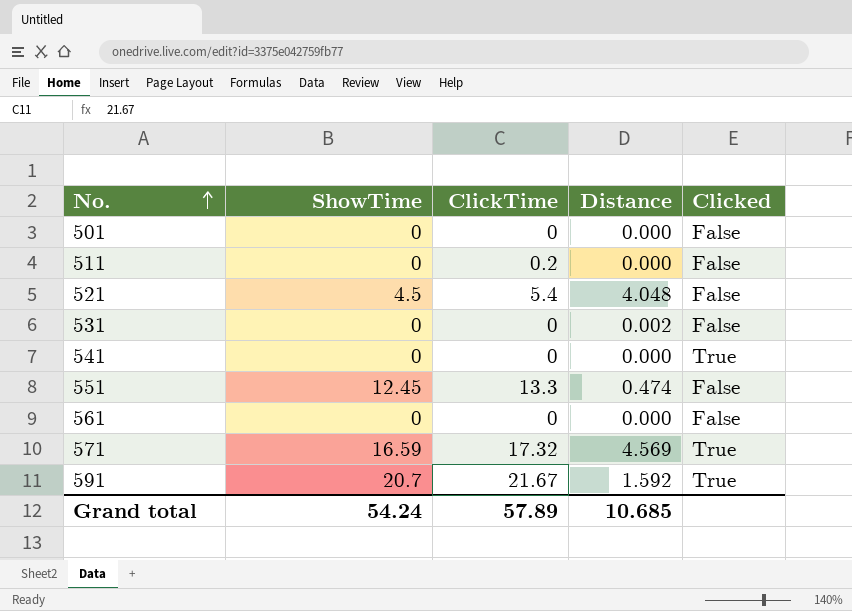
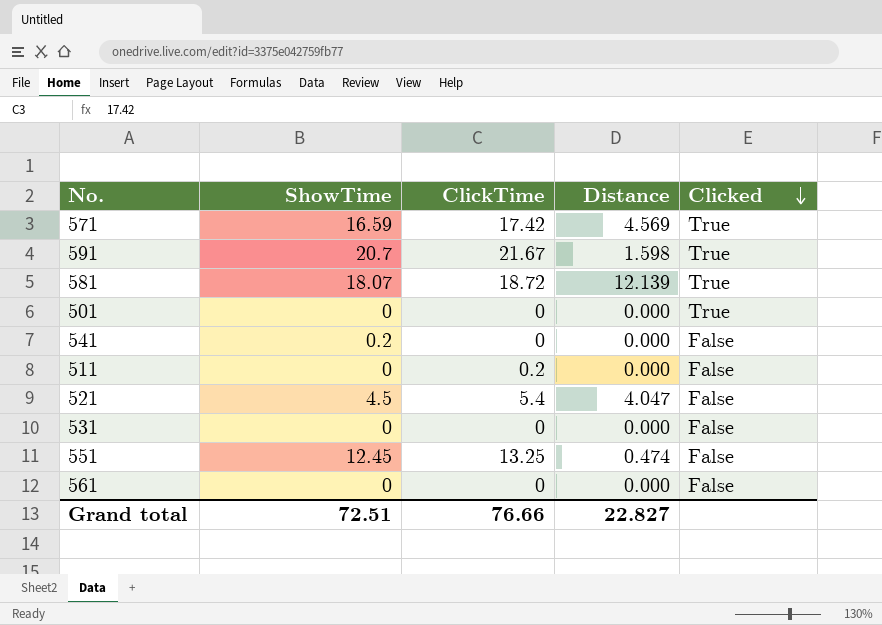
row order: No. ascending -> Clicked descending
571 | ClickTime: 17.32 -> 17.42
591 | Distance: 1.592 -> 1.598
row 581: none -> 18.07 | 18.72 | 12.139 | True
501 | Clicked: False -> True
541 | ShowTime: 0 -> 0.2
541 | Clicked: True -> False
521 | Distance: 4.048 -> 4.047
531 | Distance: 0.002 -> 0.000
551 | ClickTime: 13.3 -> 13.25
Grand total | ShowTime: 54.24 -> 72.51
Grand total | ClickTime: 57.89 -> 76.66
Grand total | Distance: 10.685 -> 22.827

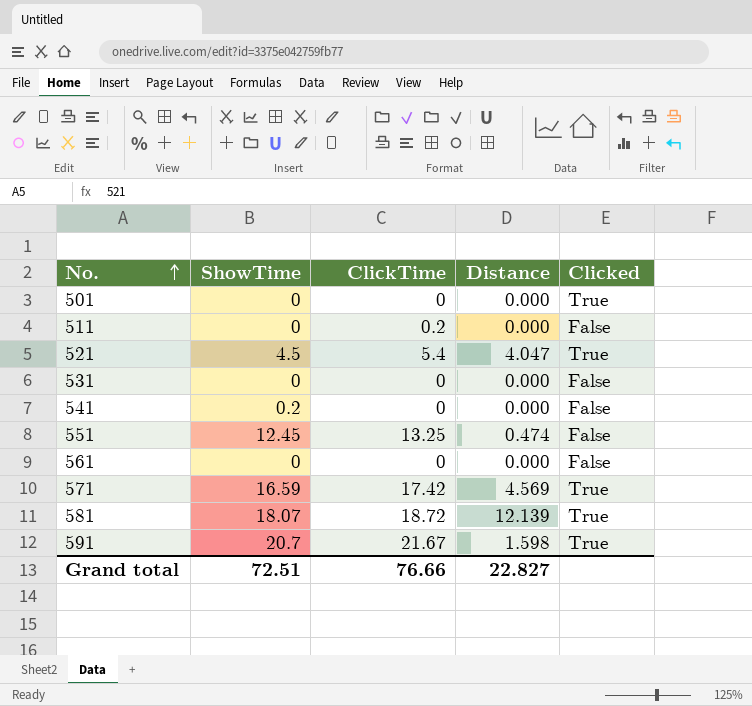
row order: Clicked descending -> No. ascending
521 | Clicked: False -> True

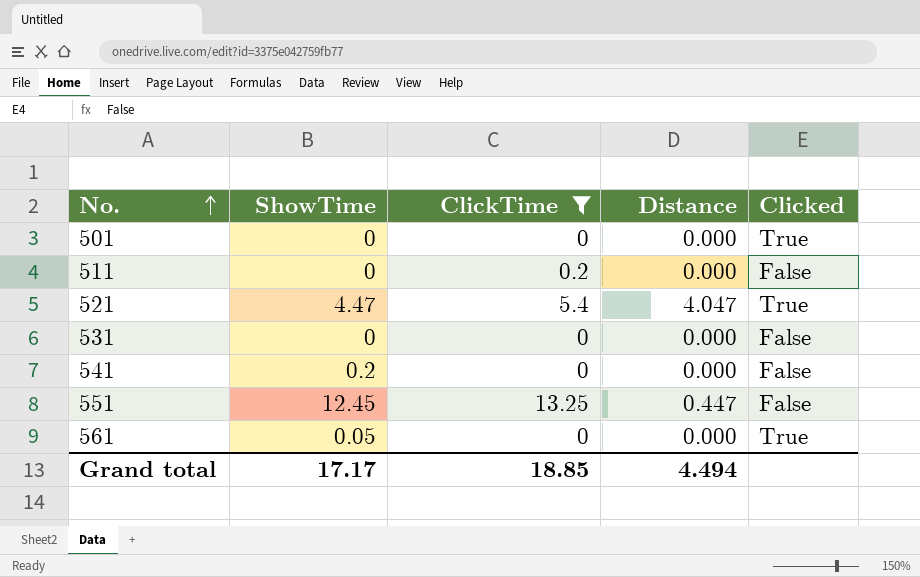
filter: none -> ClickTime <= 13.25
521 | ShowTime: 4.5 -> 4.47
551 | Distance: 0.474 -> 0.447
561 | ShowTime: 0 -> 0.05
561 | Clicked: False -> True
Grand total | ShowTime: 72.51 -> 17.17
Grand total | ClickTime: 76.66 -> 18.85
Grand total | Distance: 22.827 -> 4.494

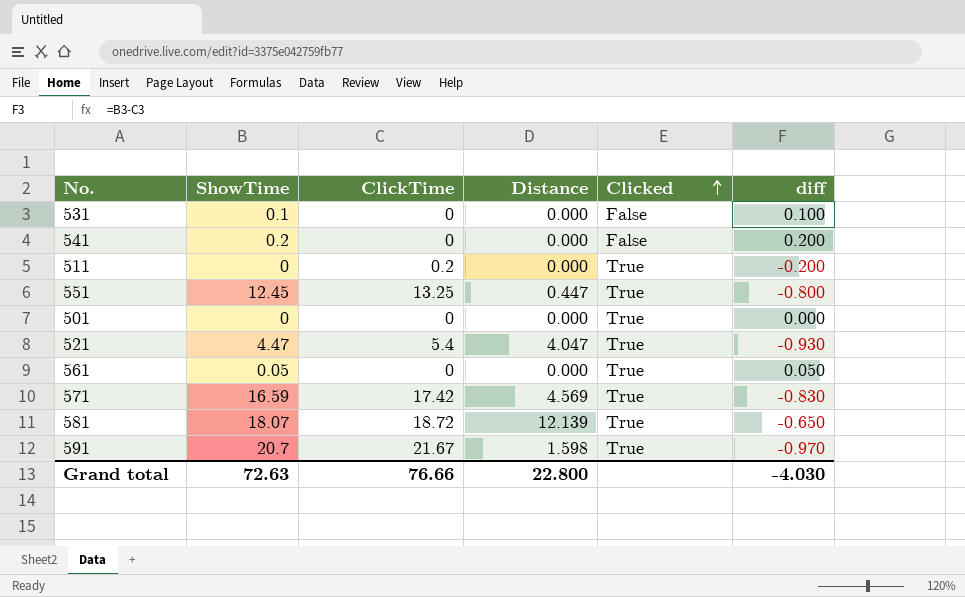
filter: ClickTime <= 13.25 -> none
row order: No. ascending -> Clicked ascending
column diff | formula: none -> [ShowTime] - [ClickTime]
531 | ShowTime: 0 -> 0.1
511 | Clicked: False -> True
551 | Clicked: False -> True
Grand total | ShowTime: 17.17 -> 72.63
Grand total | ClickTime: 18.85 -> 76.66
Grand total | Distance: 4.494 -> 22.800

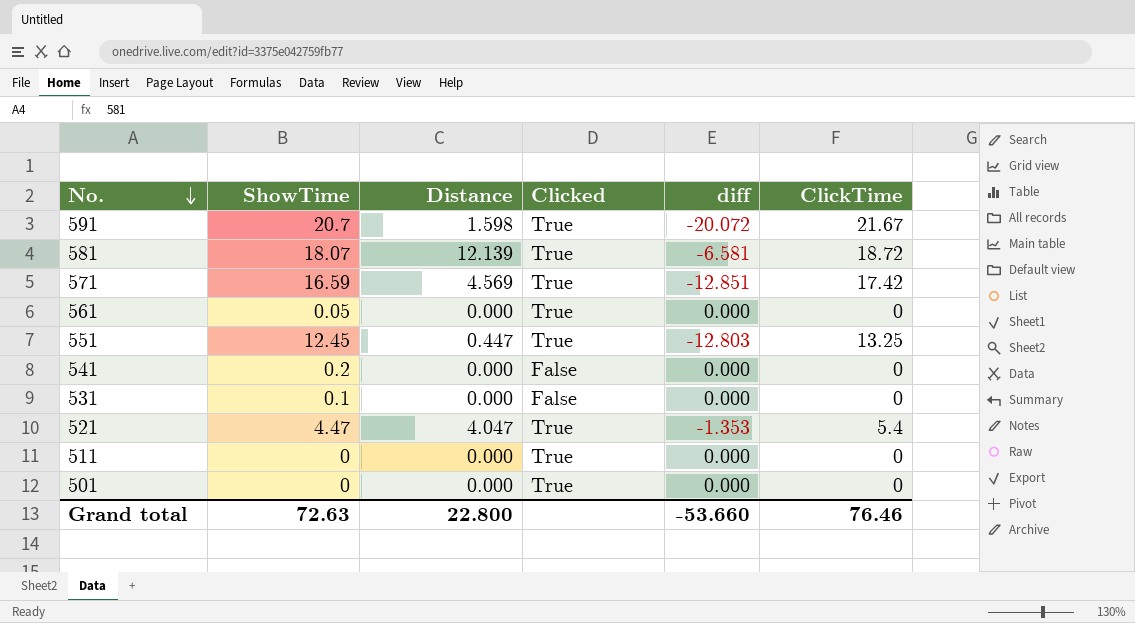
row order: Clicked ascending -> No. descending
column diff | formula: [ShowTime] - [ClickTime] -> [Distance] - [ClickTime]
column ClickTime | position: 3 -> 6
511 | ClickTime: 0.2 -> 0
Grand total | diff: -4.030 -> -53.660
Grand total | ClickTime: 76.66 -> 76.46

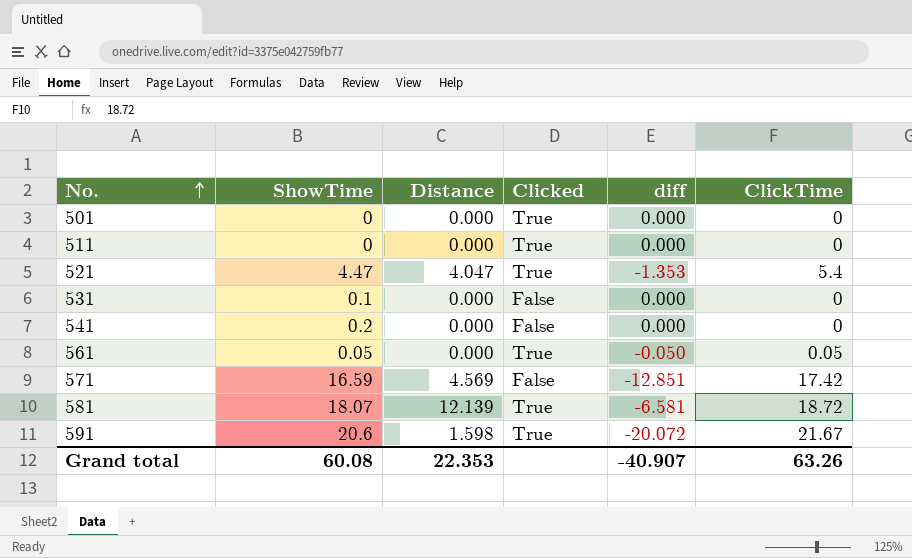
row order: No. descending -> No. ascending
row 551: 12.45 | 0.447 | True | -12.803 | 13.25 -> none
561 | diff: 0.000 -> -0.050
561 | ClickTime: 0 -> 0.05
571 | Clicked: True -> False
591 | ShowTime: 20.7 -> 20.6
Grand total | ShowTime: 72.63 -> 60.08
Grand total | Distance: 22.800 -> 22.353
Grand total | diff: -53.660 -> -40.907
Grand total | ClickTime: 76.46 -> 63.26

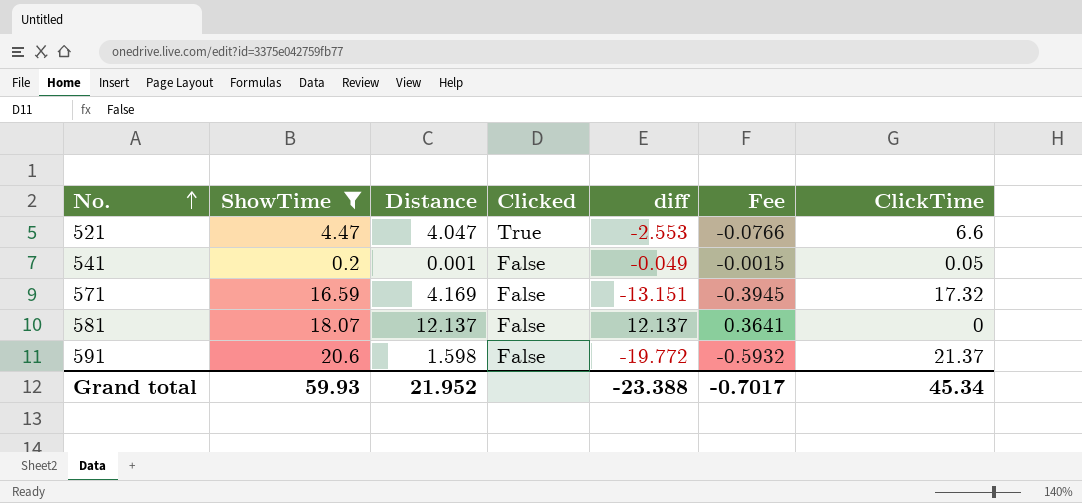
filter: none -> ShowTime >= 0.2
column Fee | formula: none -> [diff] * 0.03
521 | diff: -1.353 -> -2.553
521 | ClickTime: 5.4 -> 6.6
541 | Distance: 0.000 -> 0.001
541 | diff: 0.000 -> -0.049
541 | ClickTime: 0 -> 0.05
571 | Distance: 4.569 -> 4.169
571 | diff: -12.851 -> -13.151
571 | ClickTime: 17.42 -> 17.32
581 | Distance: 12.139 -> 12.137
581 | Clicked: True -> False
581 | diff: -6.581 -> 12.137
581 | ClickTime: 18.72 -> 0
591 | Clicked: True -> False
591 | diff: -20.072 -> -19.772
591 | ClickTime: 21.67 -> 21.37
Grand total | ShowTime: 60.08 -> 59.93
Grand total | Distance: 22.353 -> 21.952
Grand total | diff: -40.907 -> -23.388
Grand total | ClickTime: 63.26 -> 45.34

